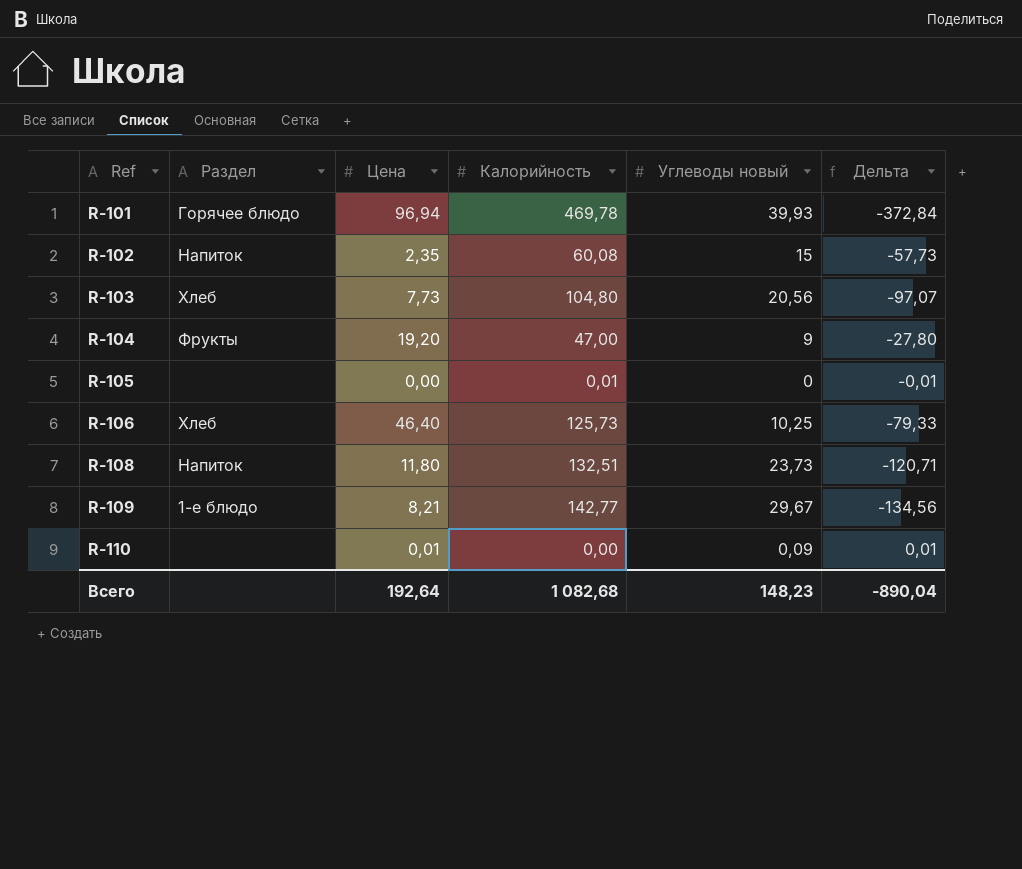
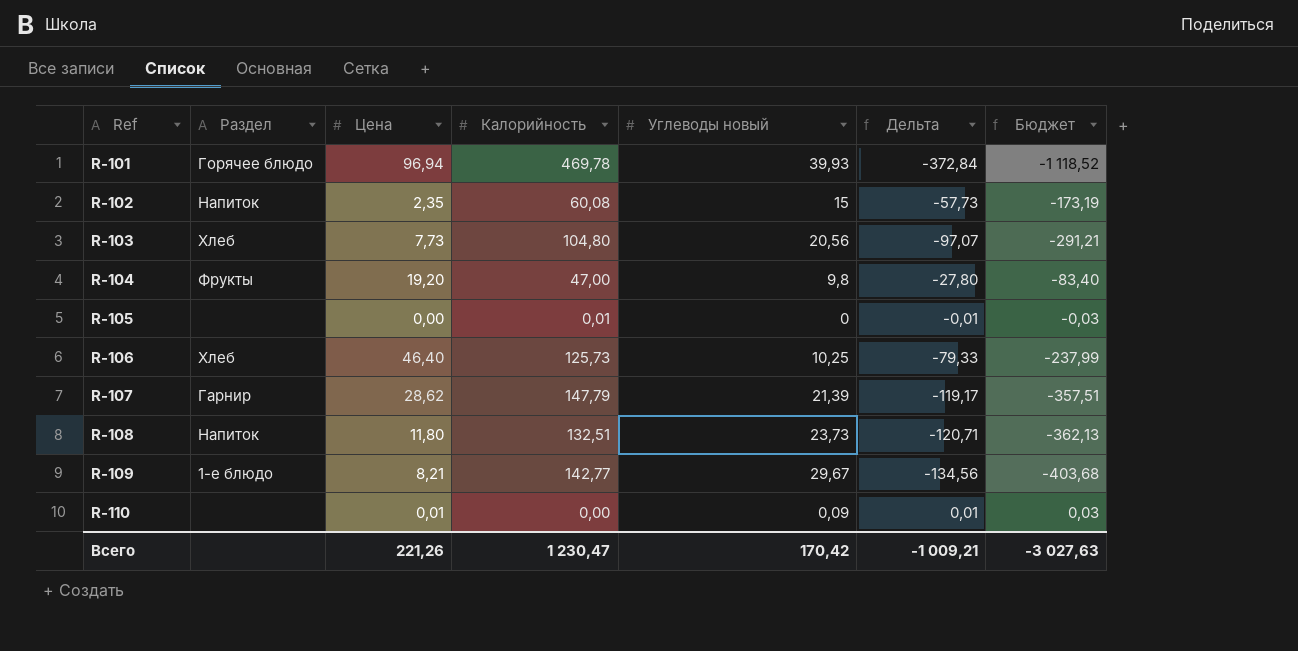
column Бюджет | formula: none -> [Дельта] * 3
R-104 | Углеводы новый: 9 -> 9,8
row R-107: none -> Гарнир | 28,62 | 147,79 | 21,39 | -119,17 | -357,51
Всего | Цена: 192,64 -> 221,26
Всего | Калорийность: 1 082,68 -> 1 230,47
Всего | Углеводы новый: 148,23 -> 170,42
Всего | Дельта: -890,04 -> -1 009,21

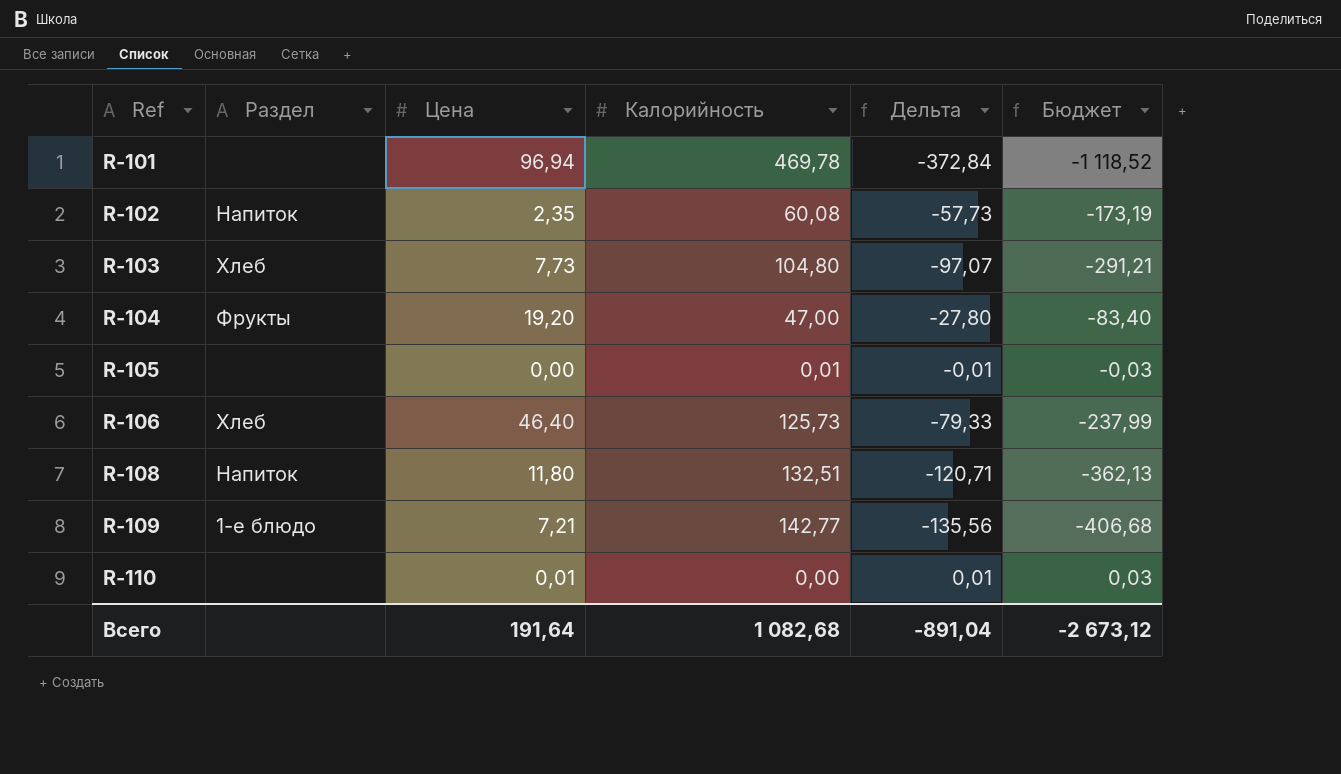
column Углеводы новый | position: 5 -> none
row R-107: Гарнир | 28,62 | 147,79 | 21,39 | -119,17 | -357,51 -> none
R-101 | Раздел: Горячее блюдо -> none
R-109 | Цена: 8,21 -> 7,21
R-109 | Дельта: -134,56 -> -135,56
R-109 | Бюджет: -403,68 -> -406,68
Всего | Цена: 221,26 -> 191,64
Всего | Калорийность: 1 230,47 -> 1 082,68
Всего | Дельта: -1 009,21 -> -891,04
Всего | Бюджет: -3 027,63 -> -2 673,12

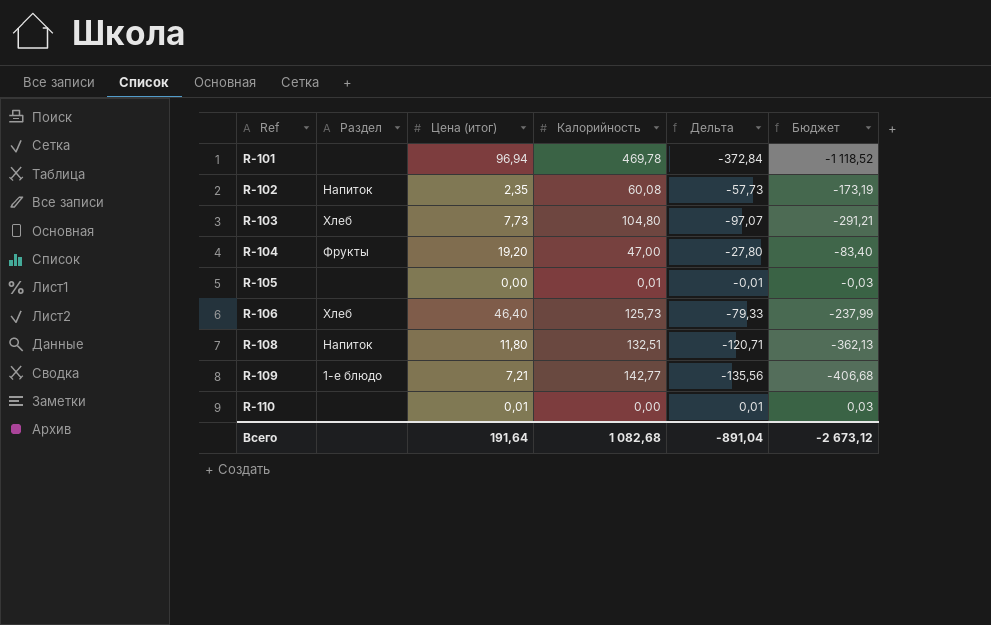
column name: Цена -> Цена (итог)

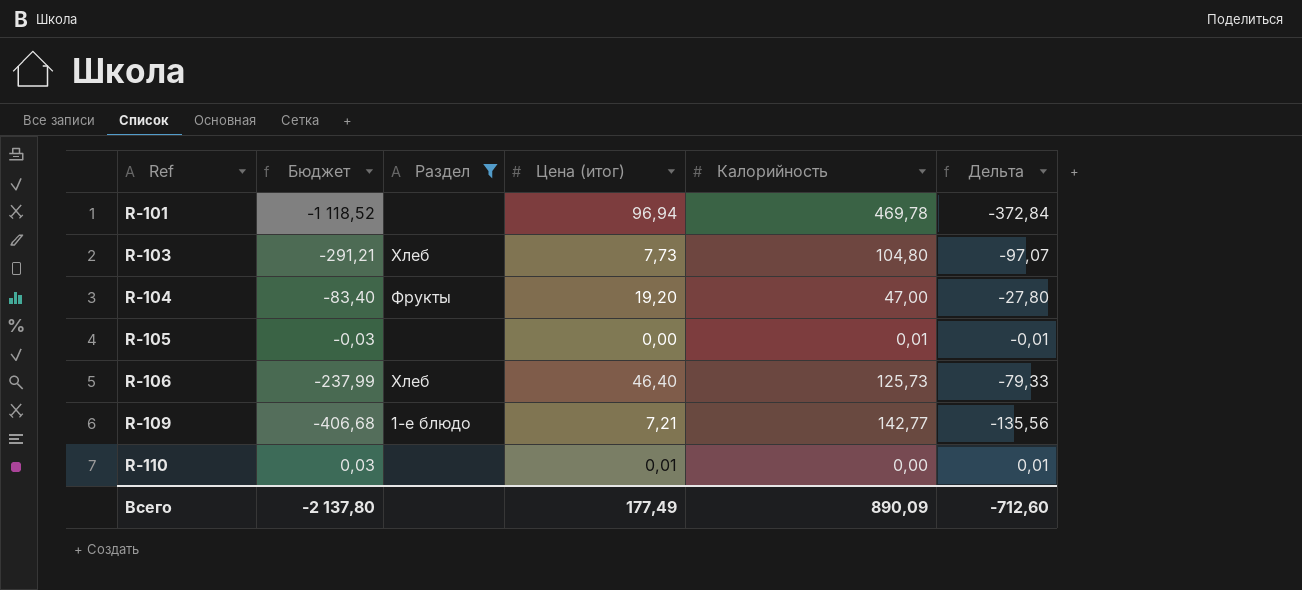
filter: none -> Раздел != Напиток
column Бюджет | position: 6 -> 2
Всего | Бюджет: -2 673,12 -> -2 137,80
Всего | Цена (итог): 191,64 -> 177,49
Всего | Калорийность: 1 082,68 -> 890,09
Всего | Дельта: -891,04 -> -712,60

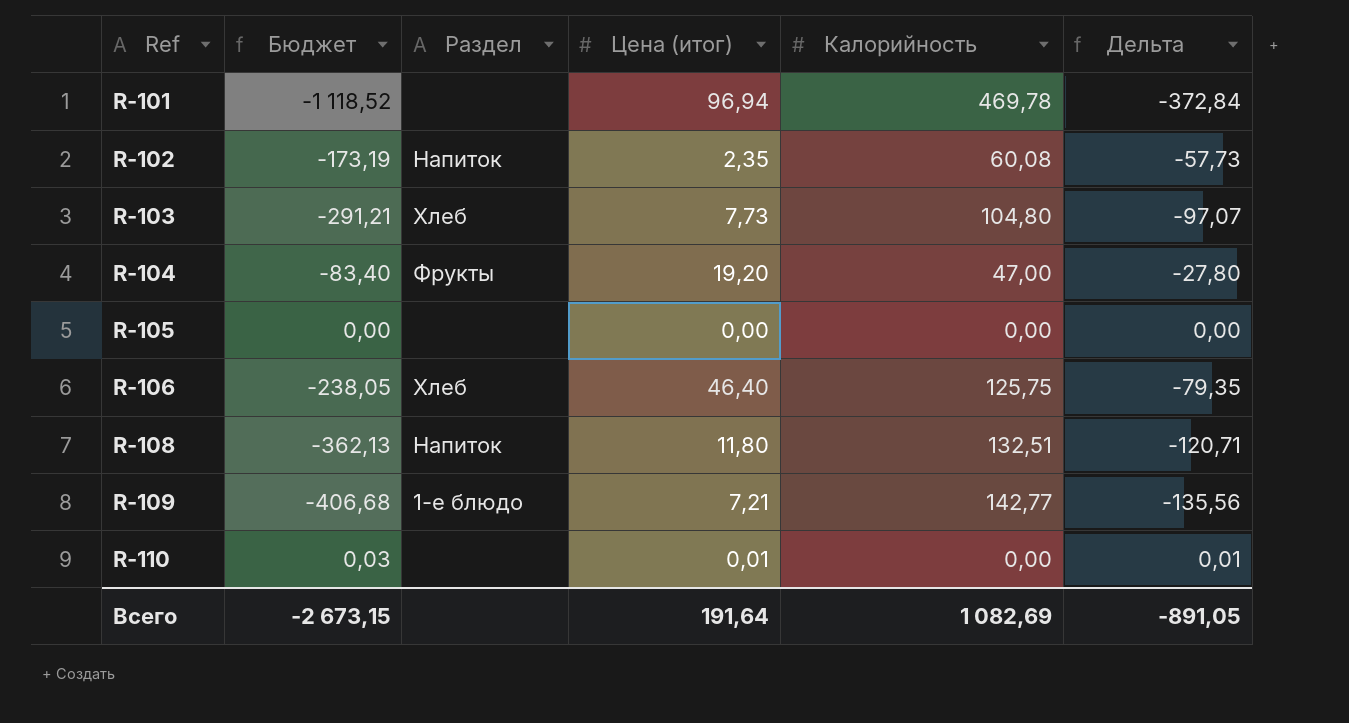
filter: Раздел != Напиток -> none
R-105 | Бюджет: -0,03 -> 0,00
R-105 | Калорийность: 0,01 -> 0,00
R-105 | Дельта: -0,01 -> 0,00
R-106 | Бюджет: -237,99 -> -238,05
R-106 | Калорийность: 125,73 -> 125,75
R-106 | Дельта: -79,33 -> -79,35
Всего | Бюджет: -2 137,80 -> -2 673,15
Всего | Цена (итог): 177,49 -> 191,64
Всего | Калорийность: 890,09 -> 1 082,69
Всего | Дельта: -712,60 -> -891,05

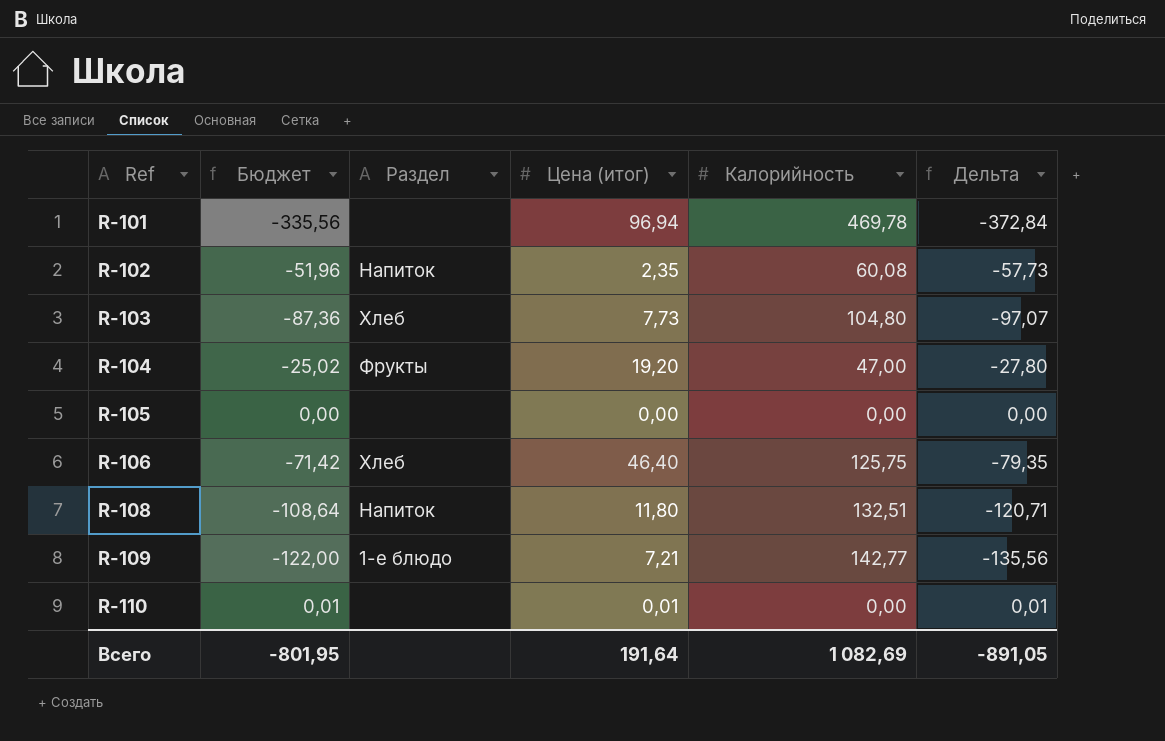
column Бюджет | formula: [Дельта] * 3 -> [Дельта] * 0,9
Всего | Бюджет: -2 673,15 -> -801,95

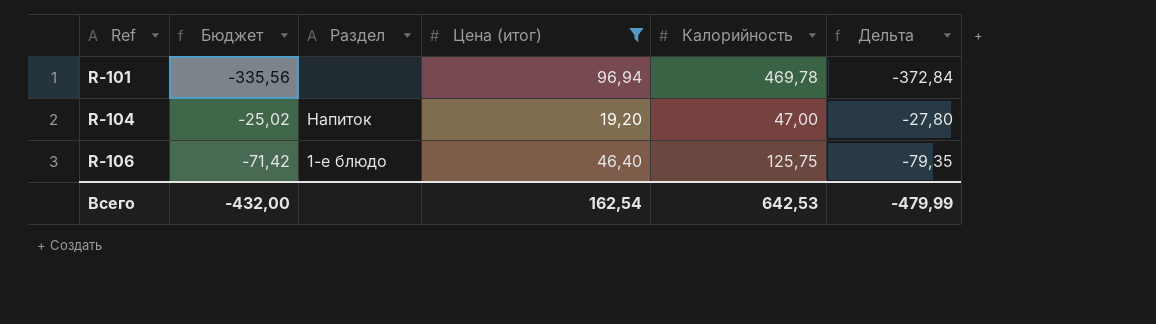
filter: none -> Цена (итог) >= 19,20
R-104 | Раздел: Фрукты -> Напиток
R-106 | Раздел: Хлеб -> 1-е блюдо
Всего | Бюджет: -801,95 -> -432,00
Всего | Цена (итог): 191,64 -> 162,54
Всего | Калорийность: 1 082,69 -> 642,53
Всего | Дельта: -891,05 -> -479,99

